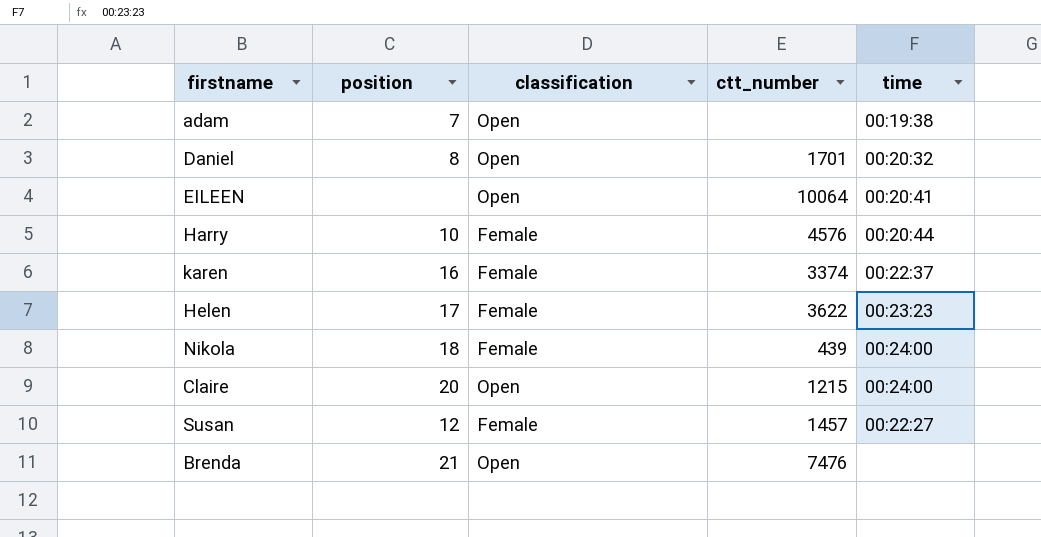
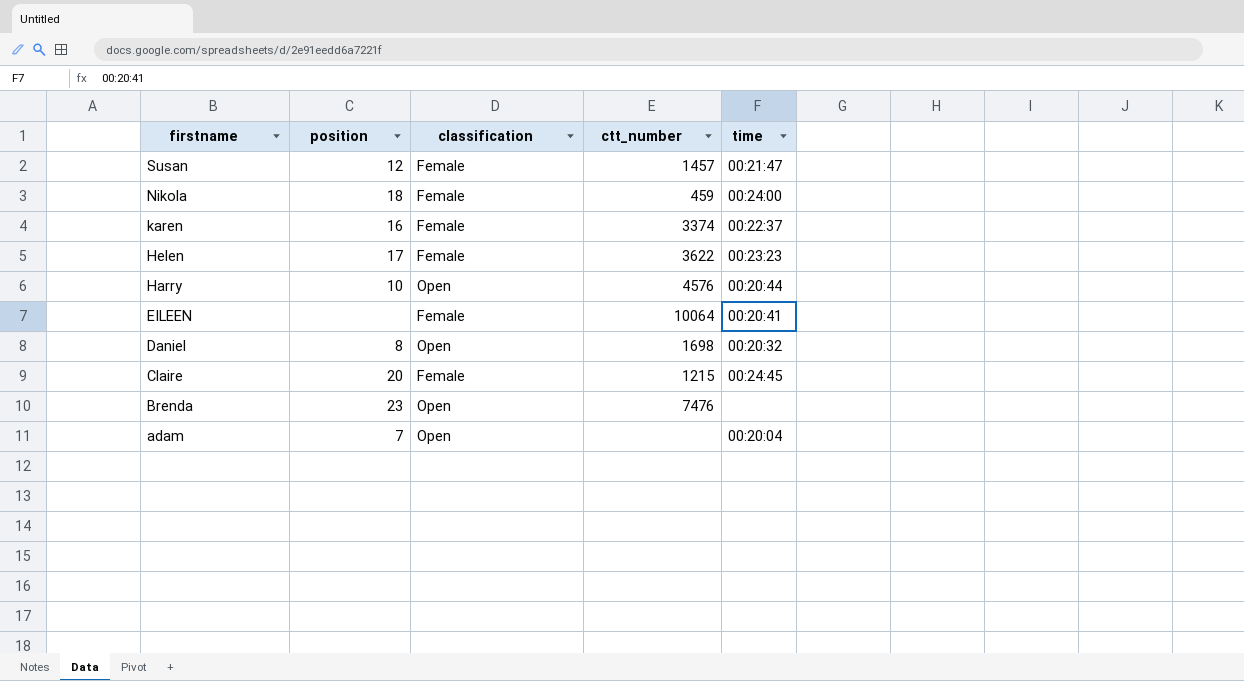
row order: none -> firstname descending
Susan | time: 00:22:27 -> 00:21:47
Nikola | ctt_number: 439 -> 459
Harry | classification: Female -> Open
EILEEN | classification: Open -> Female
Daniel | ctt_number: 1701 -> 1698
Claire | classification: Open -> Female
Claire | time: 00:24:00 -> 00:24:45
Brenda | position: 21 -> 23
adam | time: 00:19:38 -> 00:20:04

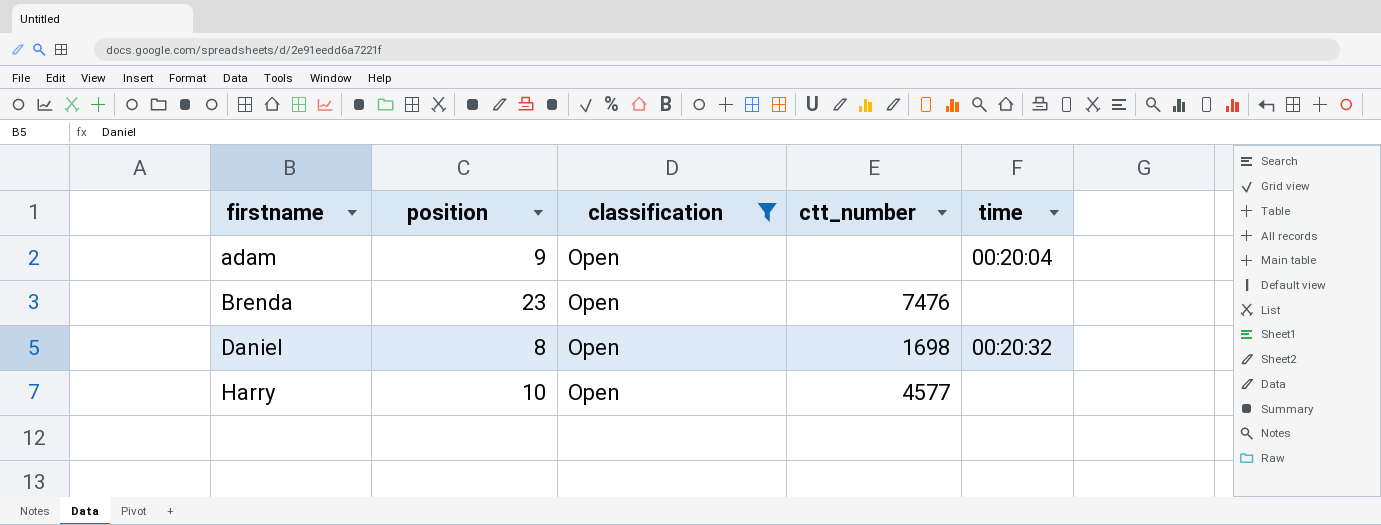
filter: none -> classification = Open
row order: firstname descending -> firstname ascending
adam | position: 7 -> 9
Harry | ctt_number: 4576 -> 4577
Harry | time: 00:20:44 -> none

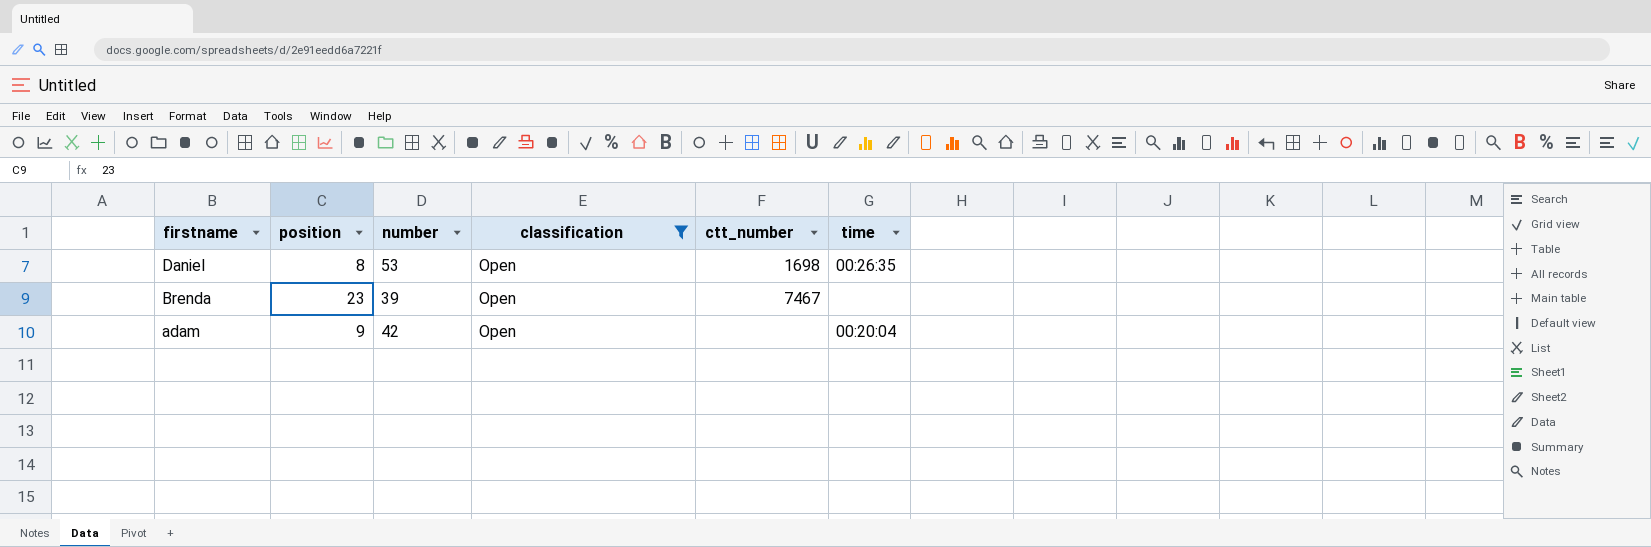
row order: firstname ascending -> firstname descending
column number | position: none -> 3
row Harry: 10 | Open | 4577 | none -> none
Daniel | time: 00:20:32 -> 00:26:35
Brenda | ctt_number: 7476 -> 7467

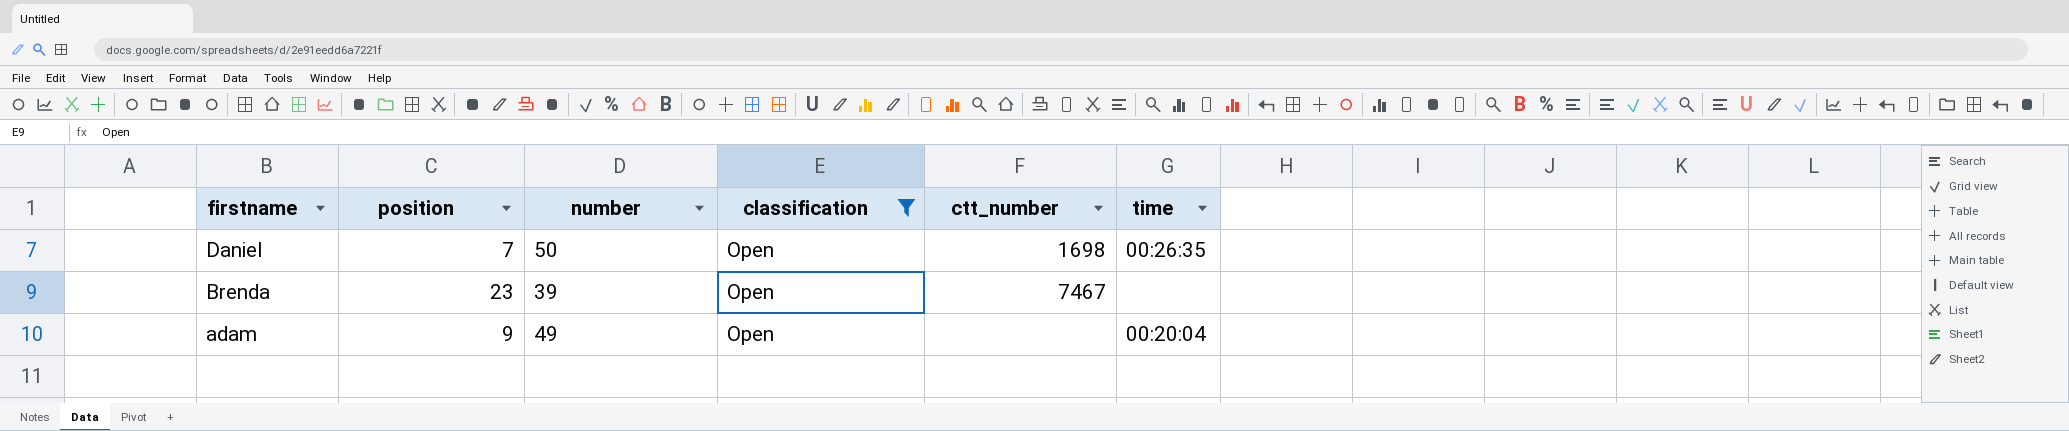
Daniel | position: 8 -> 7
Daniel | number: 53 -> 50
adam | number: 42 -> 49

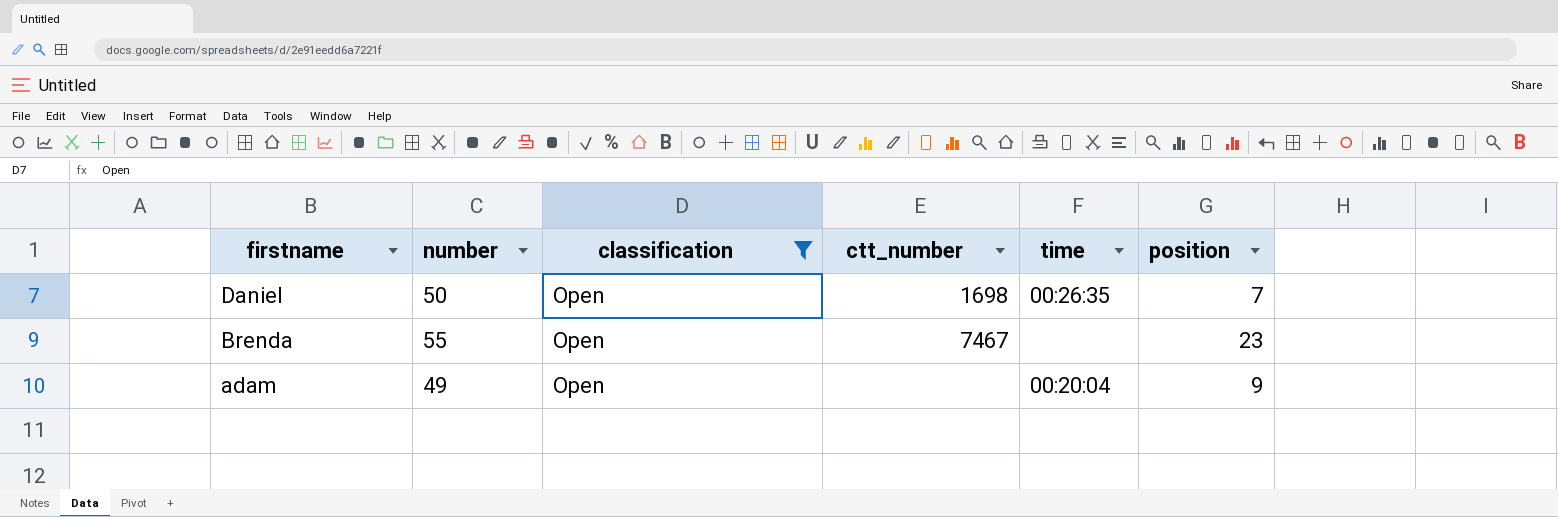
column position | position: 2 -> 6
Brenda | number: 39 -> 55

